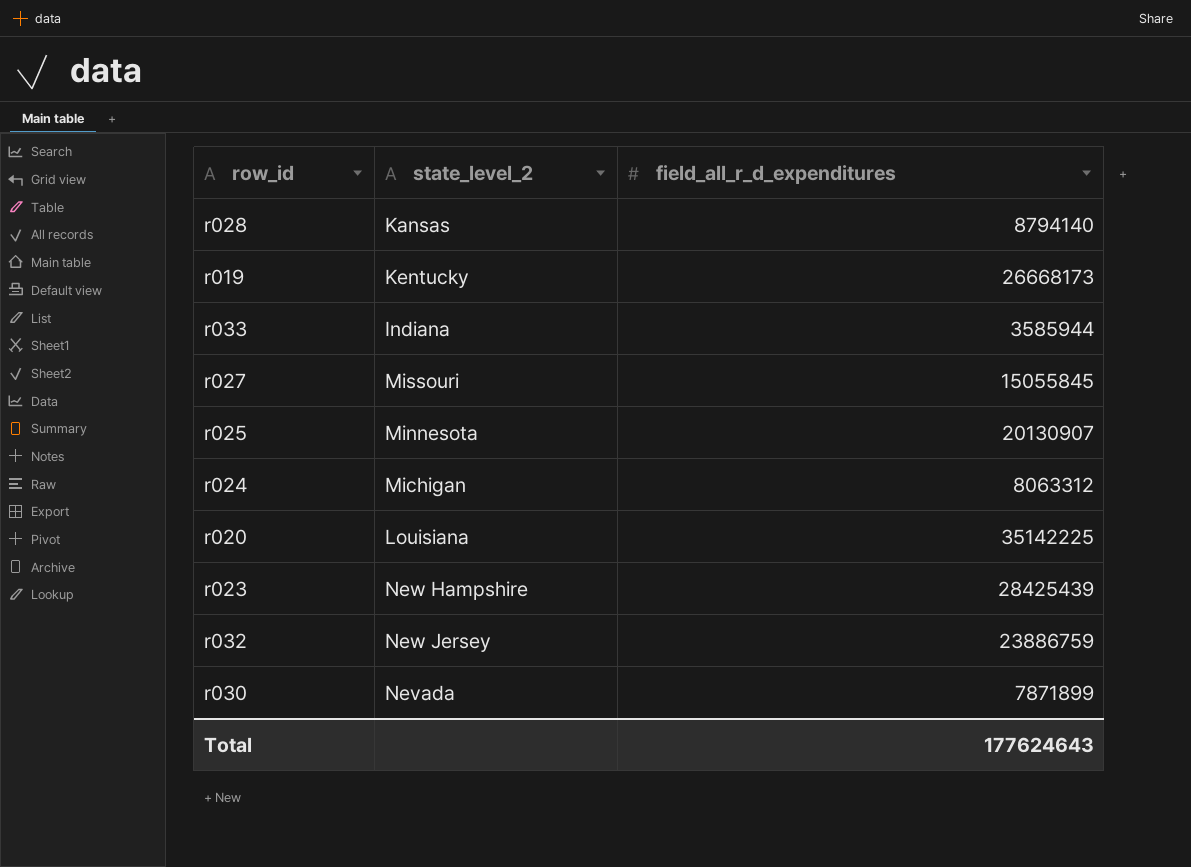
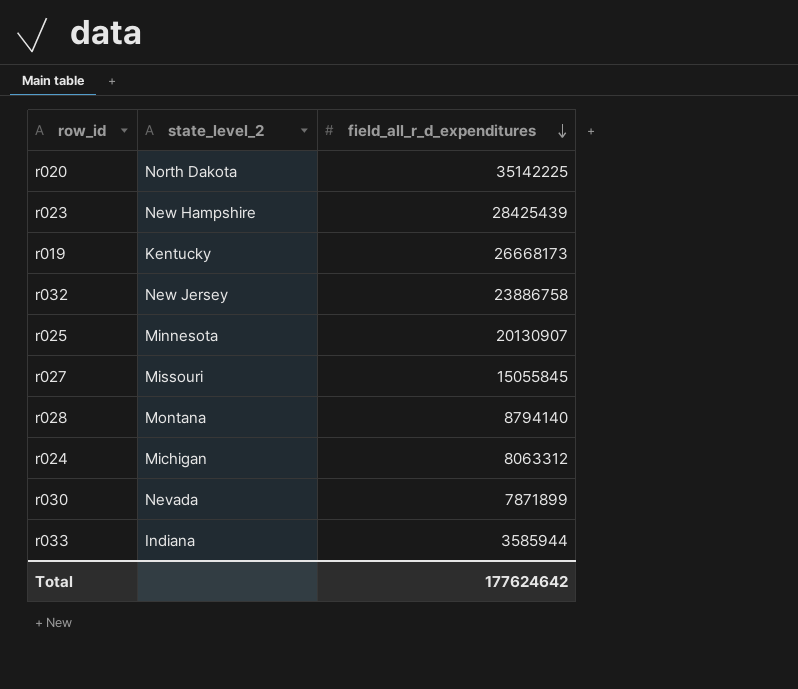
row order: none -> field_all_r_d_expenditures descending
r020 | state_level_2: Louisiana -> North Dakota
r032 | field_all_r_d_expenditures: 23886759 -> 23886758
r028 | state_level_2: Kansas -> Montana
Total | field_all_r_d_expenditures: 177624643 -> 177624642

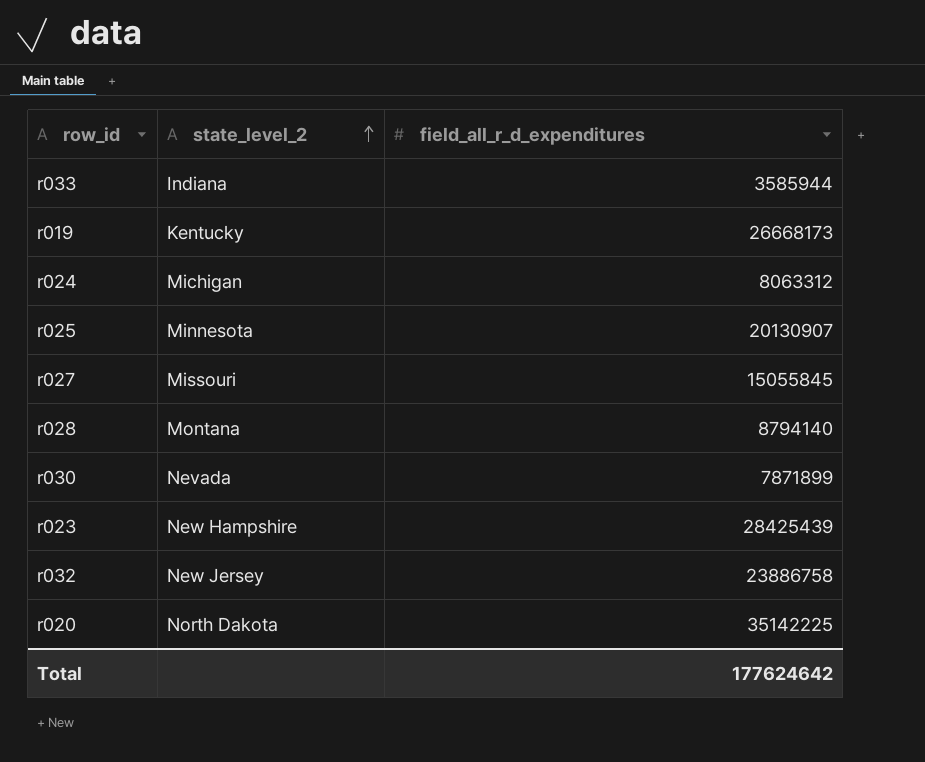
row order: field_all_r_d_expenditures descending -> state_level_2 ascending

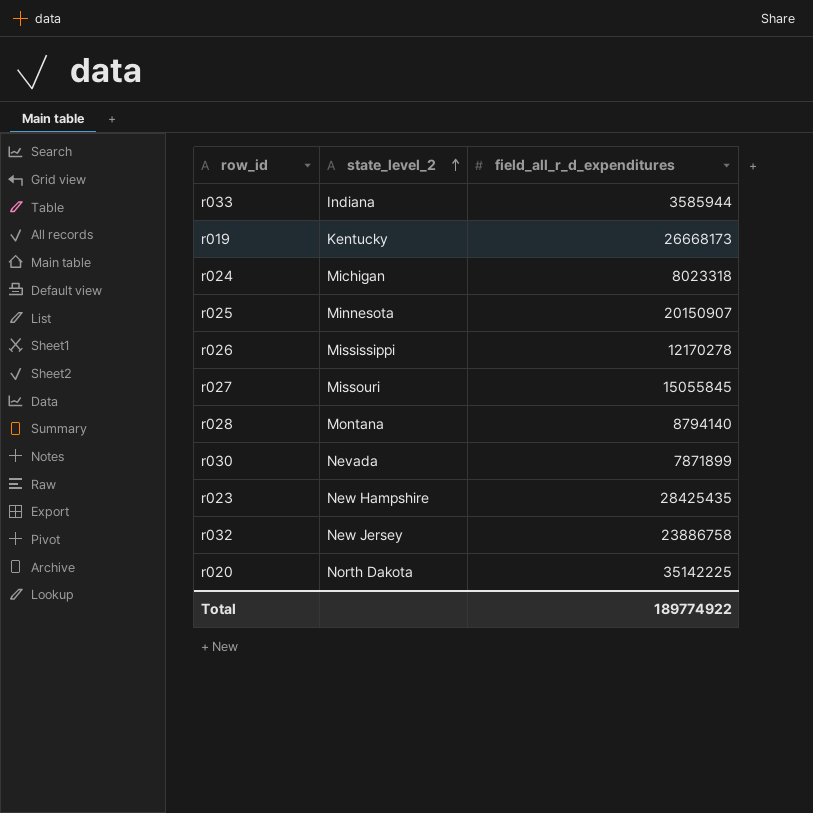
r024 | field_all_r_d_expenditures: 8063312 -> 8023318
r025 | field_all_r_d_expenditures: 20130907 -> 20150907
row r026: none -> Mississippi | 12170278
r023 | field_all_r_d_expenditures: 28425439 -> 28425435
Total | field_all_r_d_expenditures: 177624642 -> 189774922

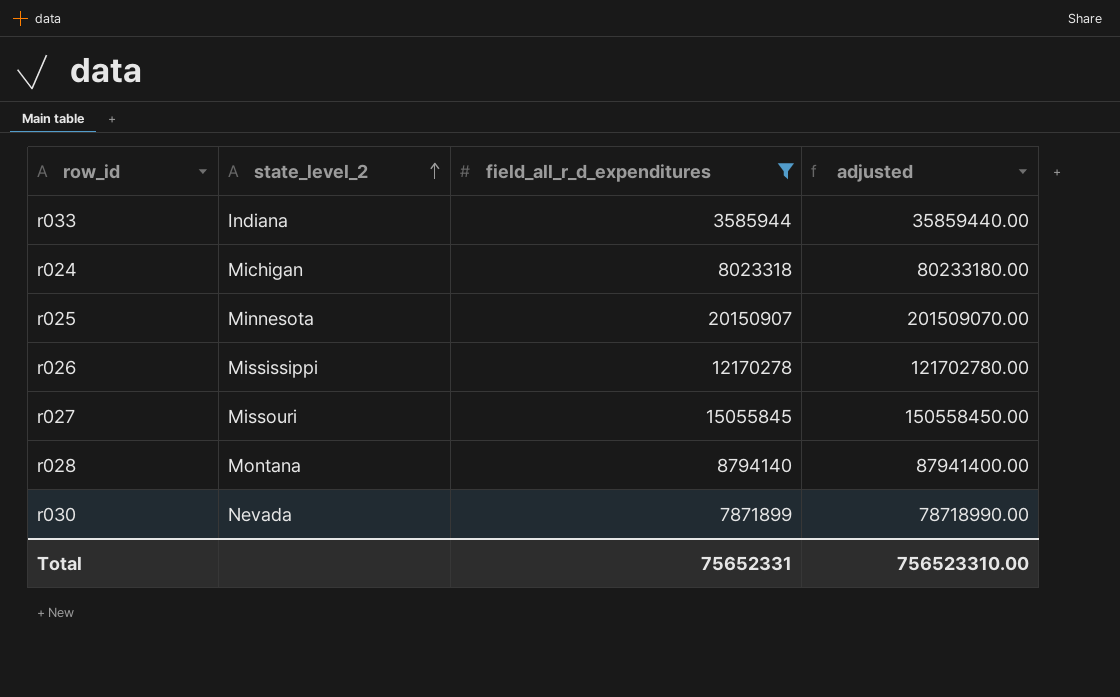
filter: none -> field_all_r_d_expenditures <= 20150907
column adjusted | formula: none -> [field_all_r_d_expenditures] * 10
Total | field_all_r_d_expenditures: 189774922 -> 75652331

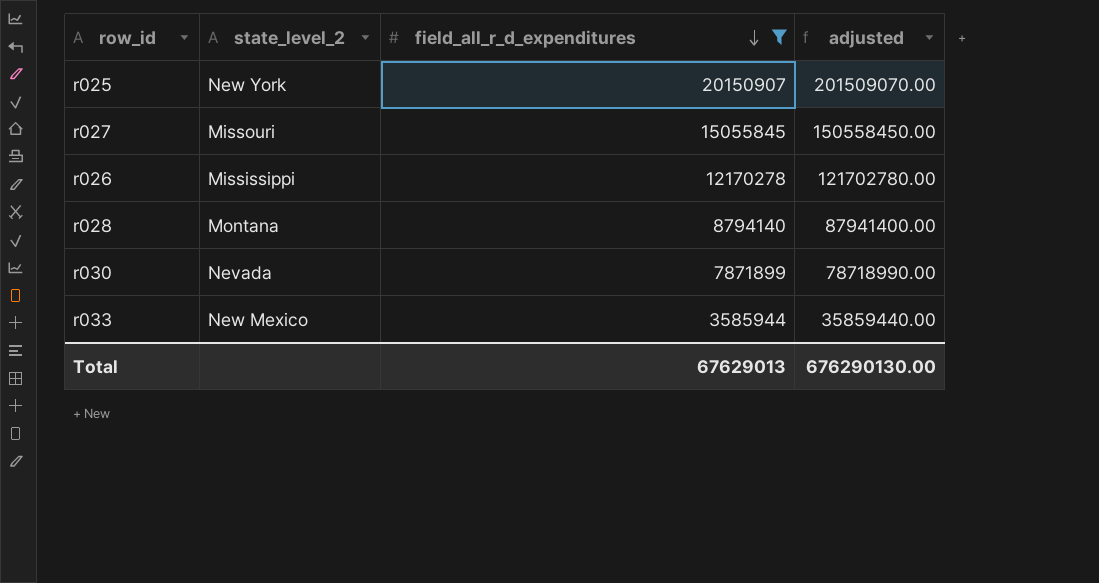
row order: state_level_2 ascending -> field_all_r_d_expenditures descending
row r024: Michigan | 8023318 | 80233180.00 -> none
r025 | state_level_2: Minnesota -> New York
r033 | state_level_2: Indiana -> New Mexico
Total | field_all_r_d_expenditures: 75652331 -> 67629013
Total | adjusted: 756523310.00 -> 676290130.00

